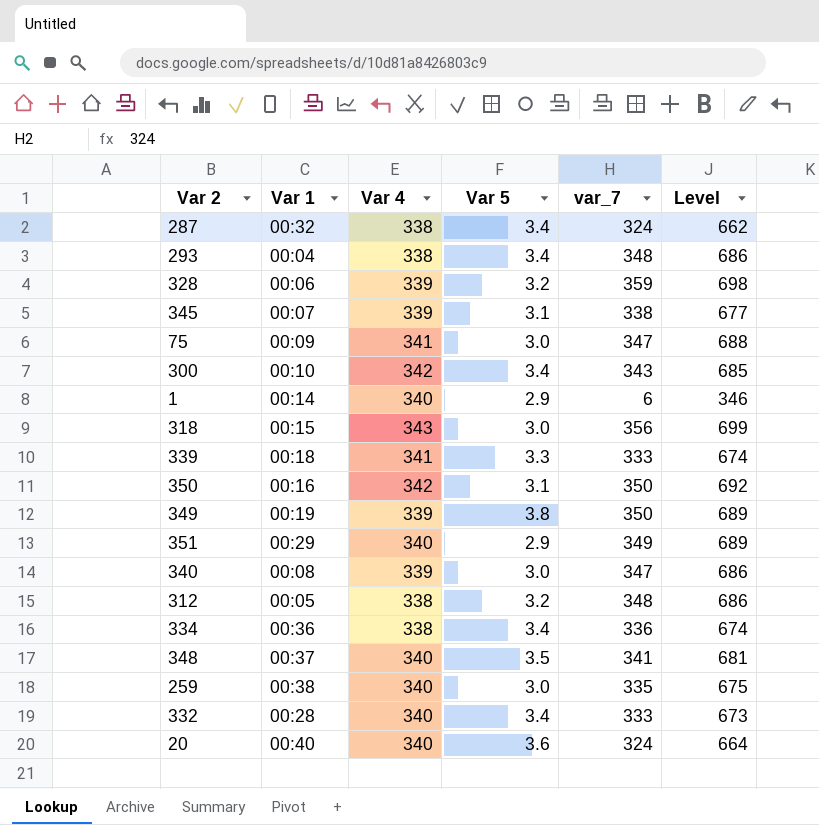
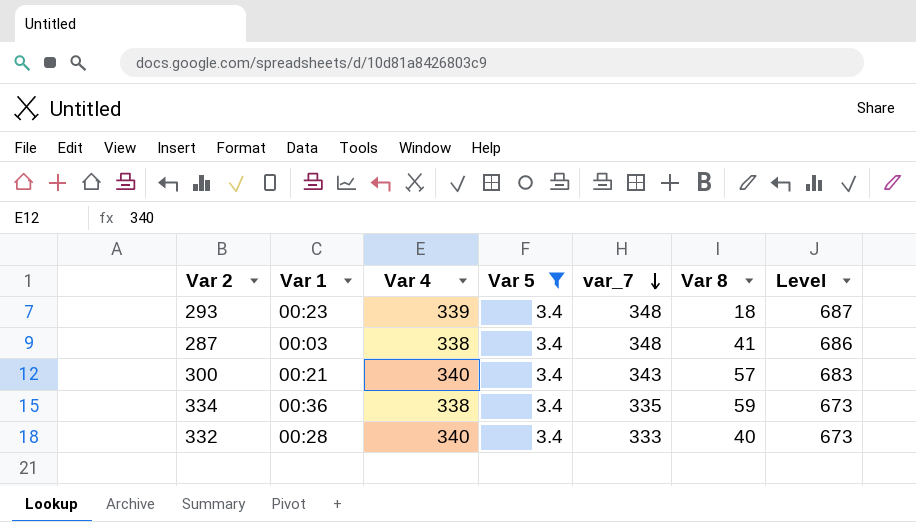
filter: none -> Var 5 = 3.4
row order: none -> var_7 descending
column Var 8 | position: none -> 6
293 | Var 1: 00:04 -> 00:23
293 | Var 4: 338 -> 339
293 | Level: 686 -> 687
287 | Var 1: 00:32 -> 00:03
287 | var_7: 324 -> 348
287 | Level: 662 -> 686
300 | Var 1: 00:10 -> 00:21
300 | Var 4: 342 -> 340
300 | Level: 685 -> 683
334 | var_7: 336 -> 335
334 | Level: 674 -> 673

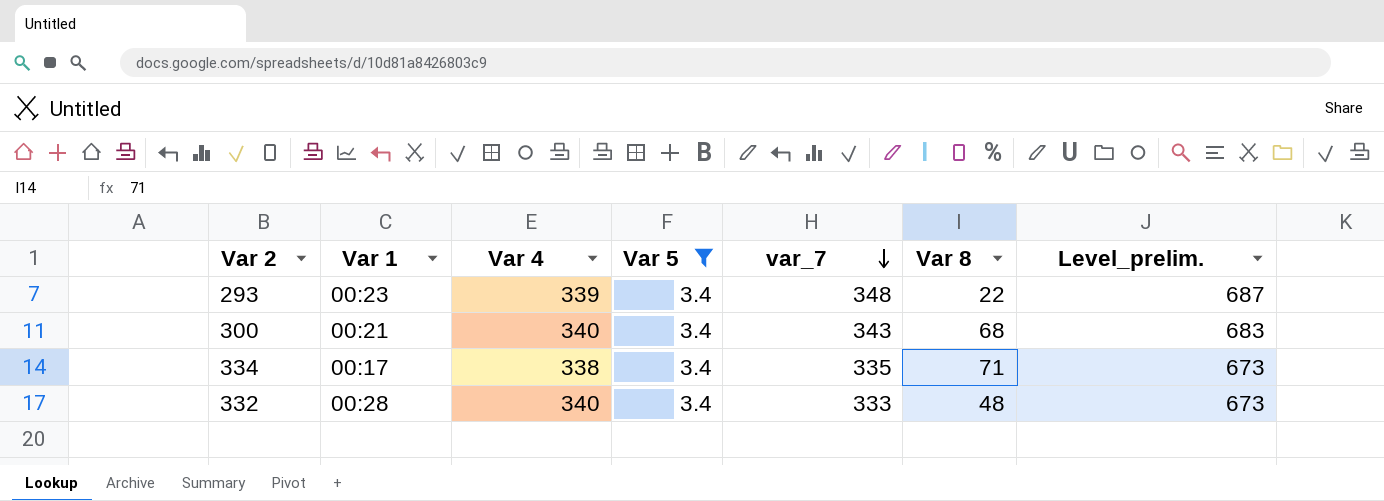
column name: Level -> Level_prelim.
row 287: 00:03 | 338 | 3.4 | 348 | 41 | 686 -> none
293 | Var 8: 18 -> 22
300 | Var 8: 57 -> 68
334 | Var 1: 00:36 -> 00:17
334 | Var 8: 59 -> 71
332 | Var 8: 40 -> 48

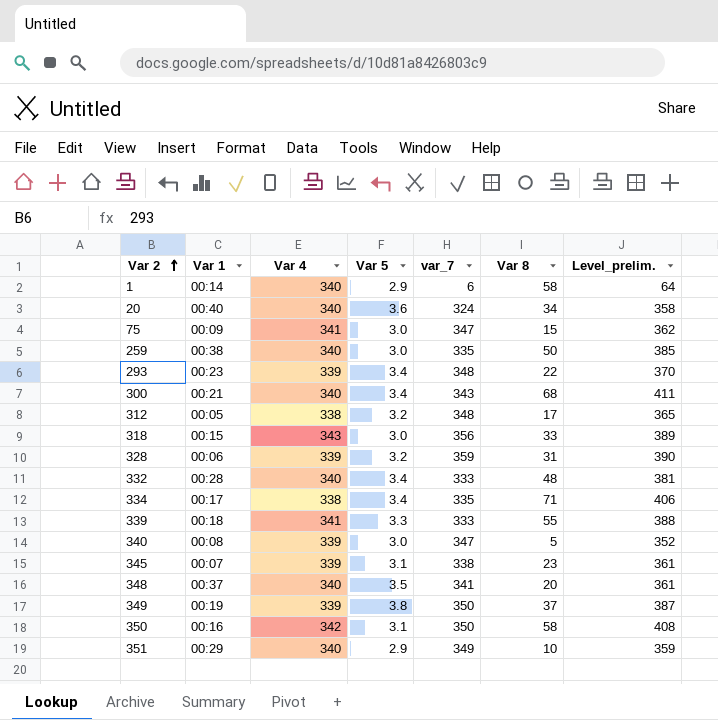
filter: Var 5 = 3.4 -> none
row order: var_7 descending -> Var 2 ascending
column Level_prelim. | formula: [Var 4] + [var_7] -> [var_7] + [Var 8]

